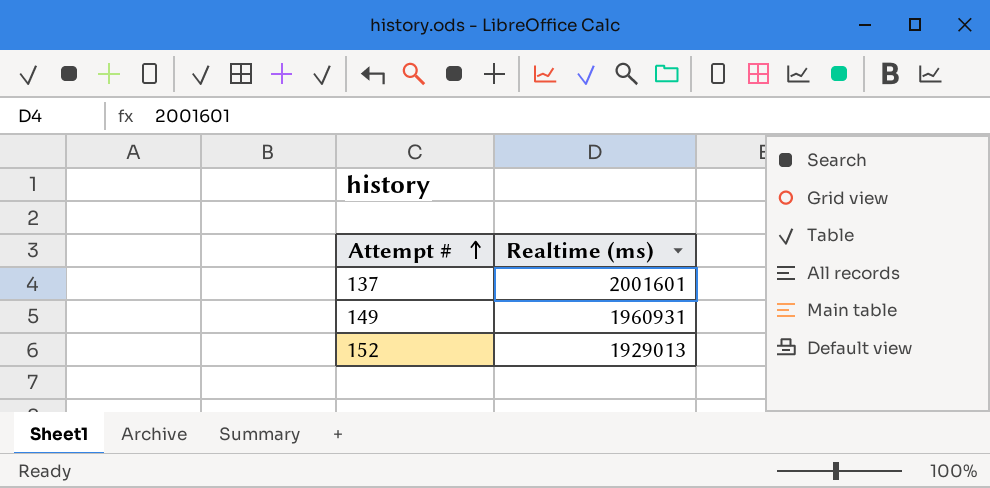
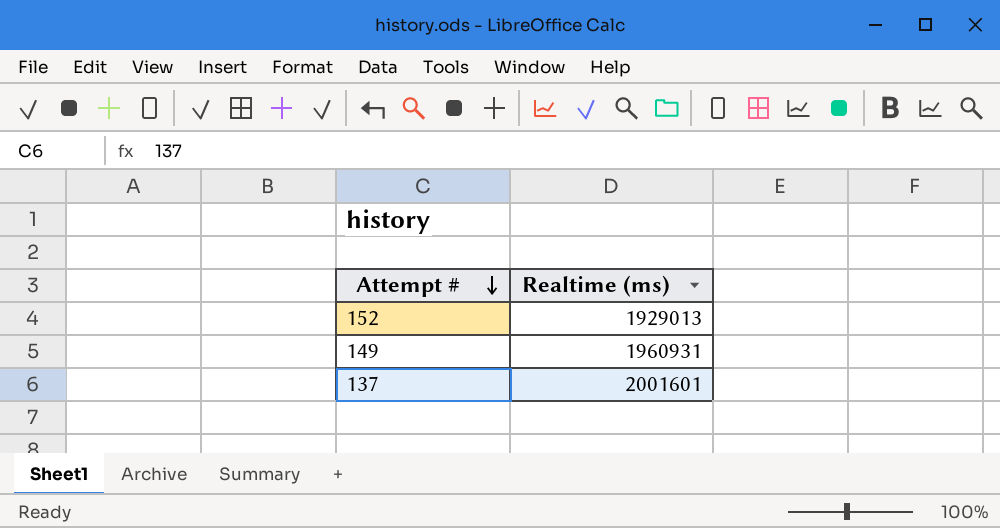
row order: Attempt # ascending -> Attempt # descending

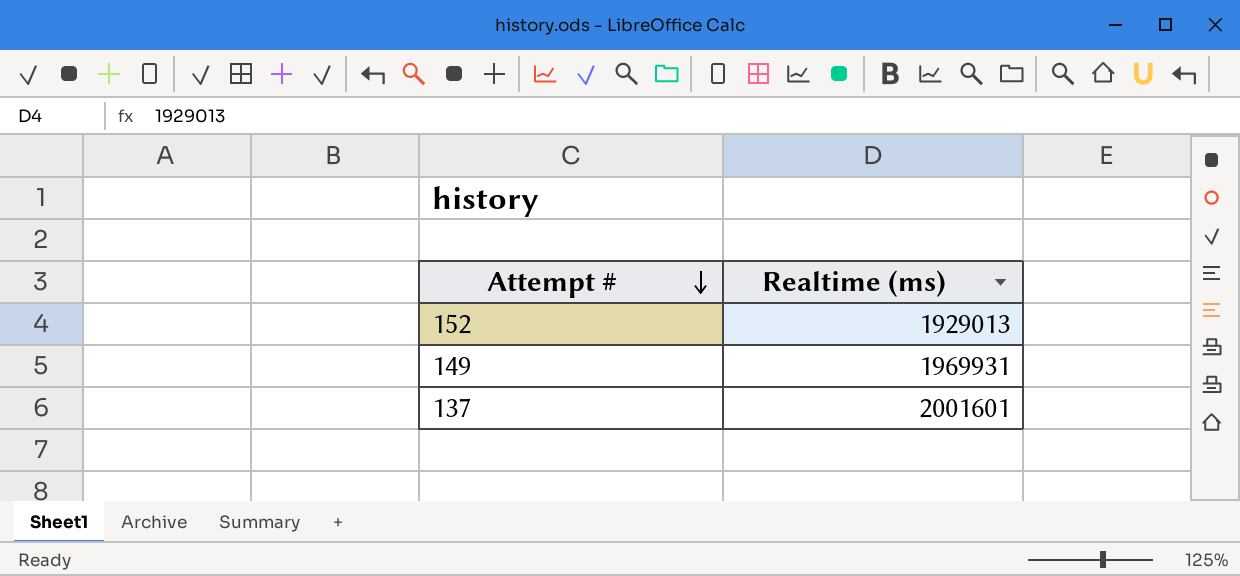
149 | Realtime (ms): 1960931 -> 1969931

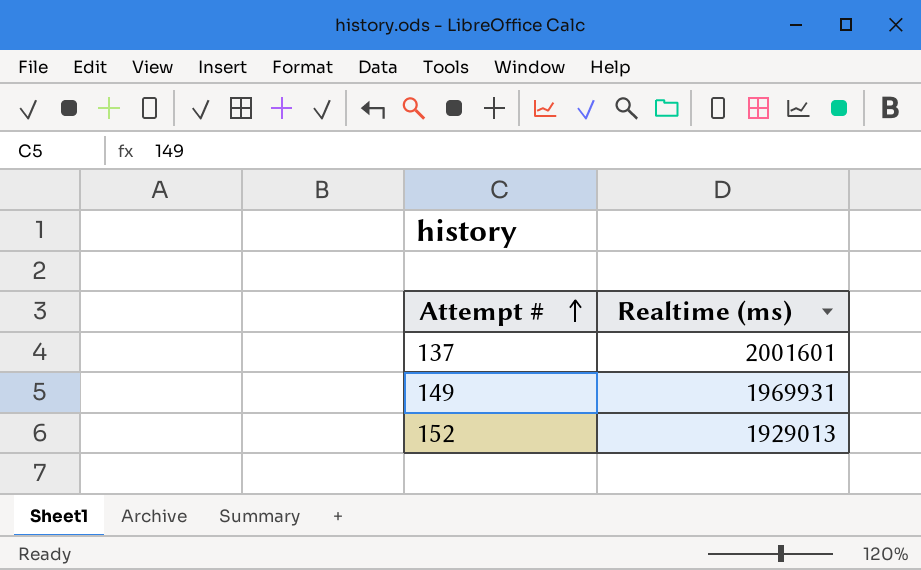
row order: Attempt # descending -> Attempt # ascending

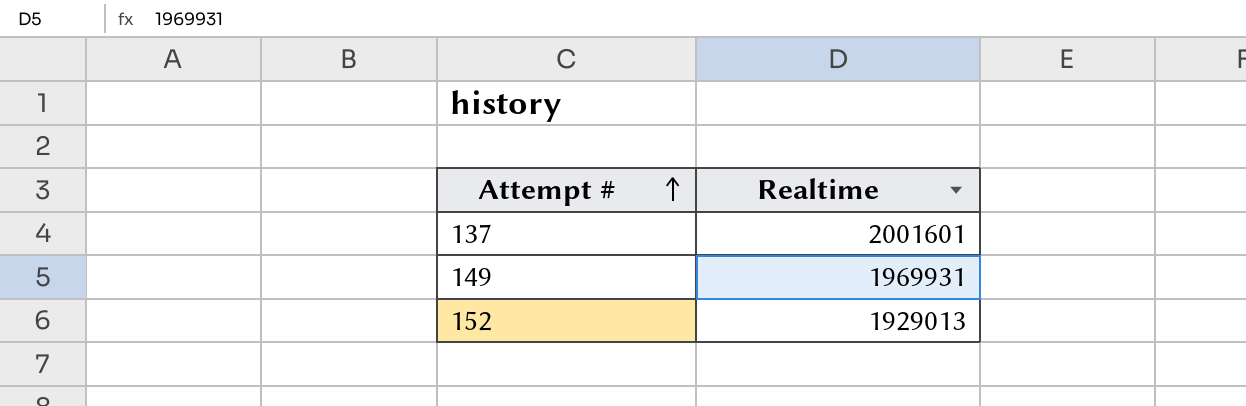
column name: Realtime (ms) -> Realtime

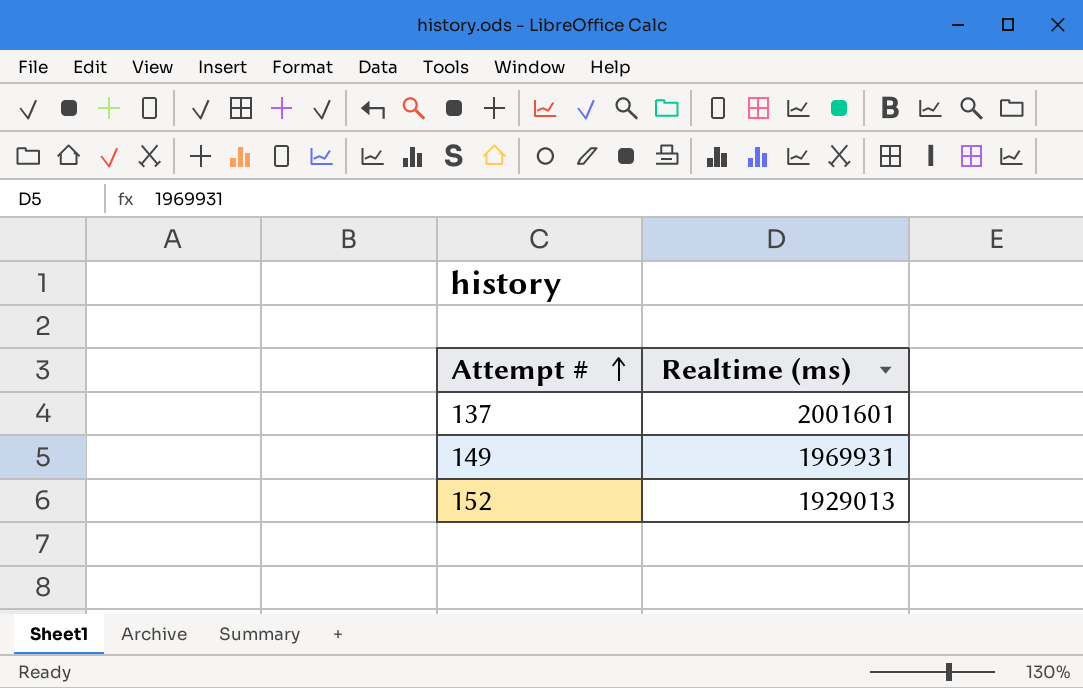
column name: Realtime -> Realtime (ms)

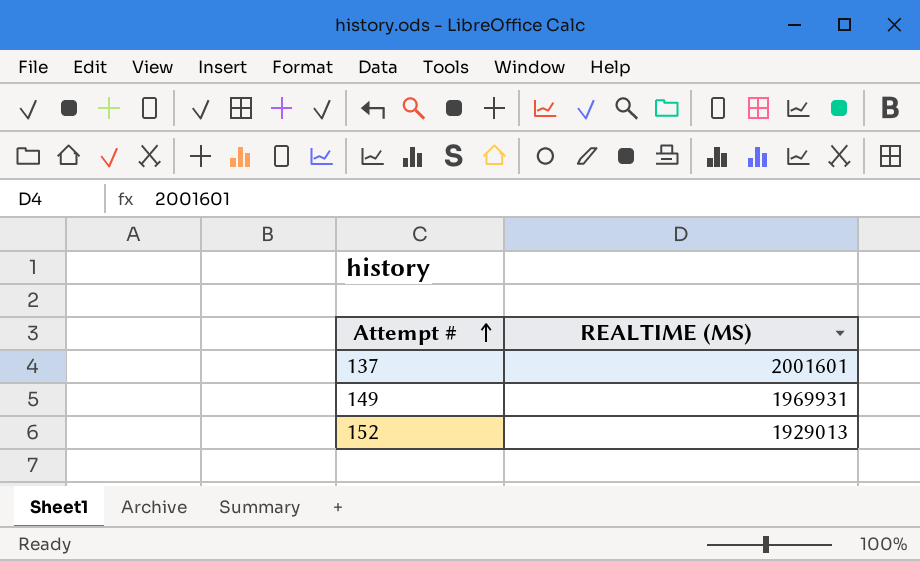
column name: Realtime (ms) -> REALTIME (MS)

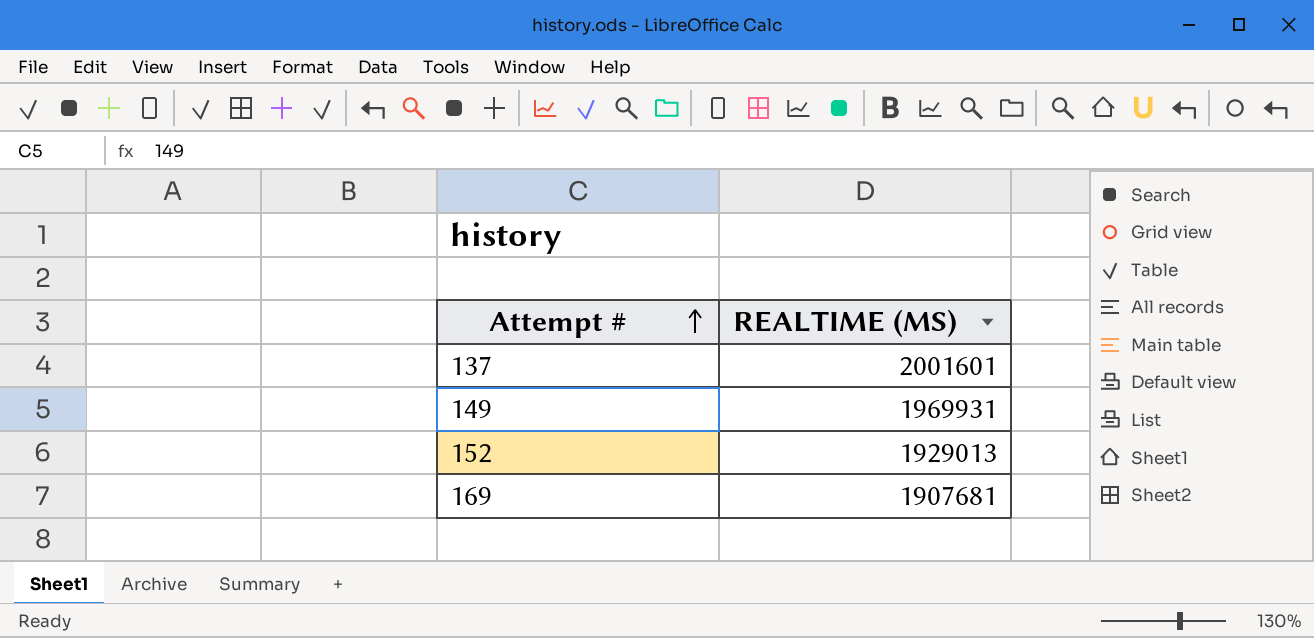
row 169: none -> 1907681

